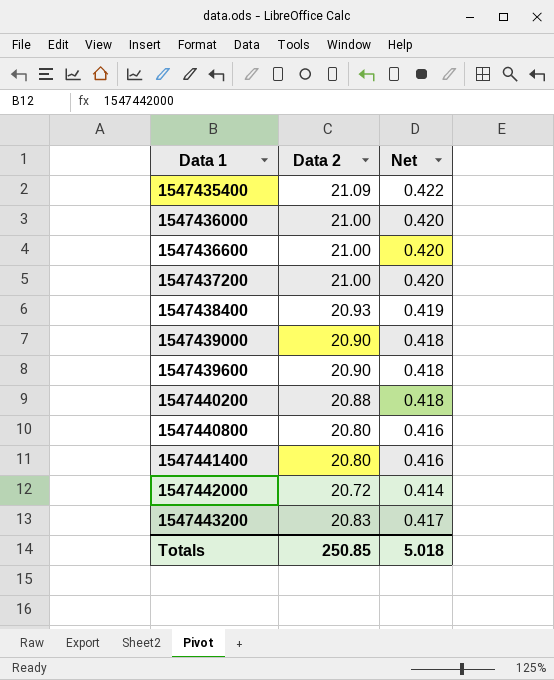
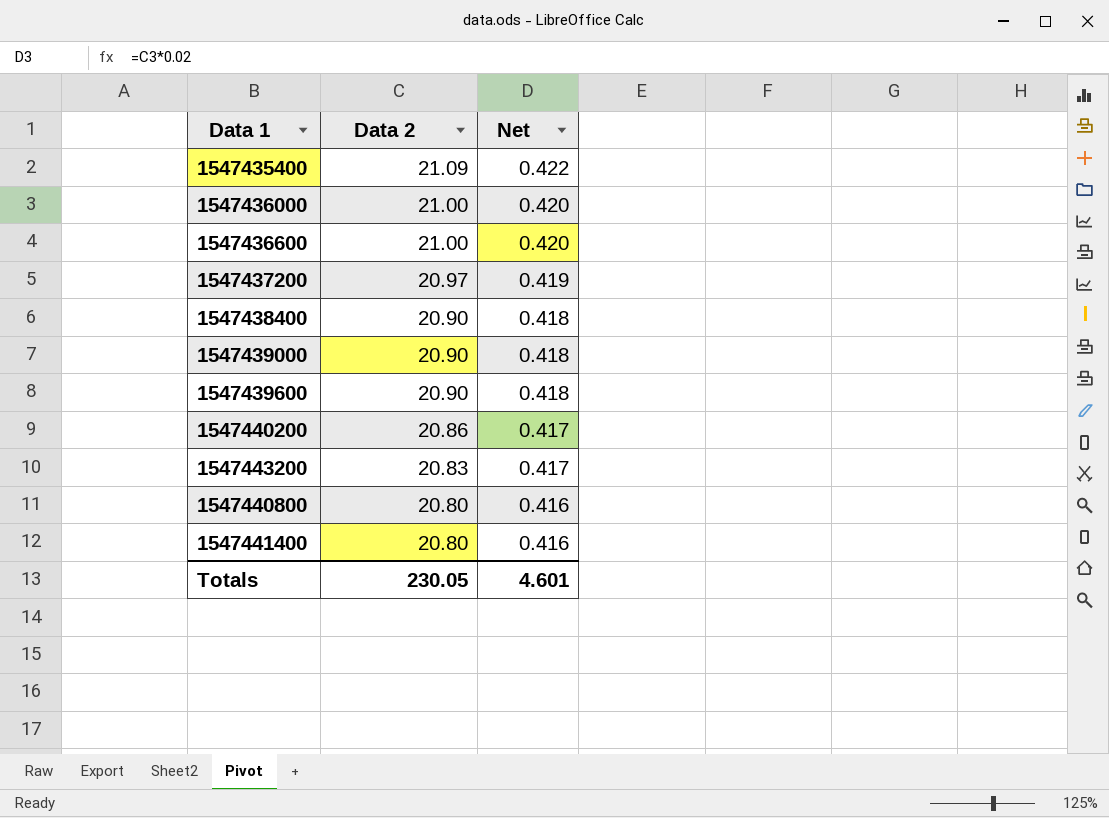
row order: Data 1 ascending -> Data 2 descending
row 1547442000: 20.72 | 0.414 -> none
1547437200 | Data 2: 21.00 -> 20.97
1547437200 | Net: 0.420 -> 0.419
1547438400 | Data 2: 20.93 -> 20.90
1547438400 | Net: 0.419 -> 0.418
1547440200 | Data 2: 20.88 -> 20.86
1547440200 | Net: 0.418 -> 0.417
Totals | Data 2: 250.85 -> 230.05
Totals | Net: 5.018 -> 4.601

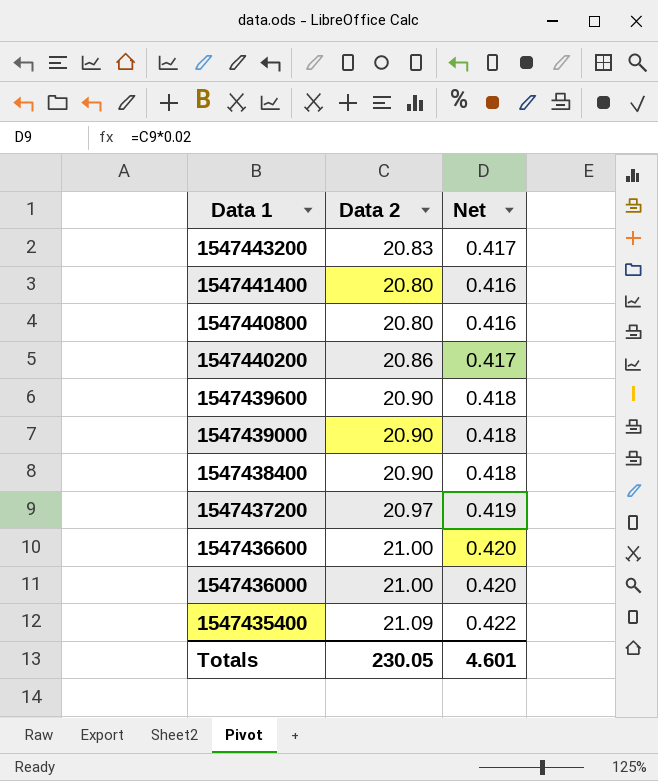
row order: Data 2 descending -> Data 1 descending

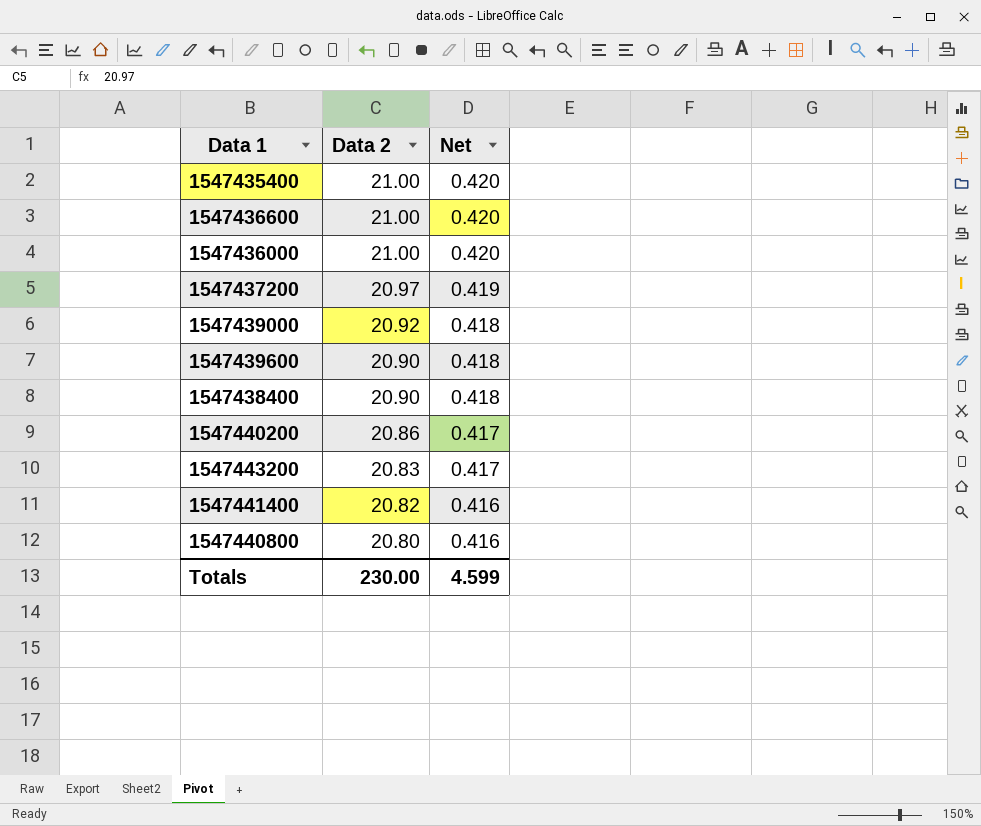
row order: Data 1 descending -> Data 2 descending
1547435400 | Data 2: 21.09 -> 21.00
1547435400 | Net: 0.422 -> 0.420
1547439000 | Data 2: 20.90 -> 20.92
1547441400 | Data 2: 20.80 -> 20.82
Totals | Data 2: 230.05 -> 230.00
Totals | Net: 4.601 -> 4.599

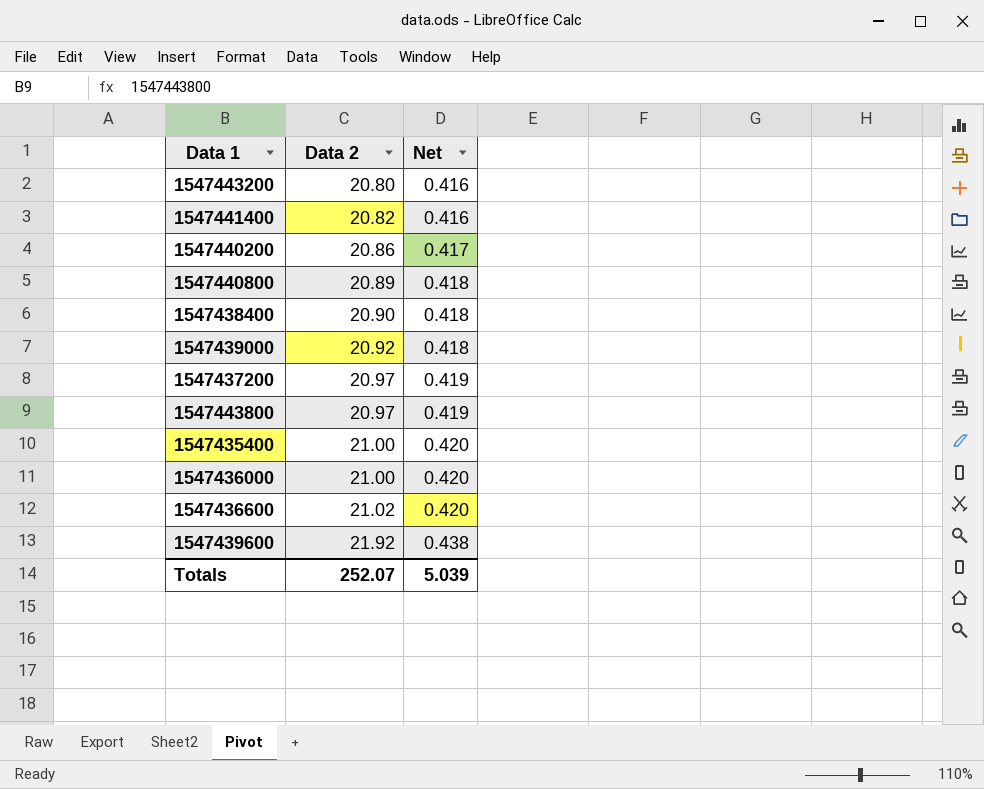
row order: Data 2 descending -> Data 2 ascending
1547443200 | Data 2: 20.83 -> 20.80
1547443200 | Net: 0.417 -> 0.416
1547440800 | Data 2: 20.80 -> 20.89
1547440800 | Net: 0.416 -> 0.418
row 1547443800: none -> 20.97 | 0.419
1547436600 | Data 2: 21.00 -> 21.02
1547439600 | Data 2: 20.90 -> 21.92
1547439600 | Net: 0.418 -> 0.438
Totals | Data 2: 230.00 -> 252.07
Totals | Net: 4.599 -> 5.039

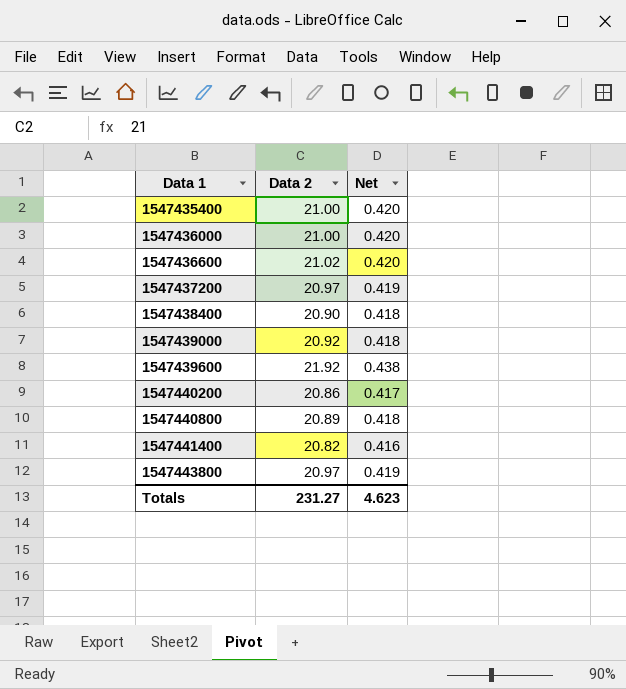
row order: Data 2 ascending -> Data 1 ascending
row 1547443200: 20.80 | 0.416 -> none
Totals | Data 2: 252.07 -> 231.27
Totals | Net: 5.039 -> 4.623

